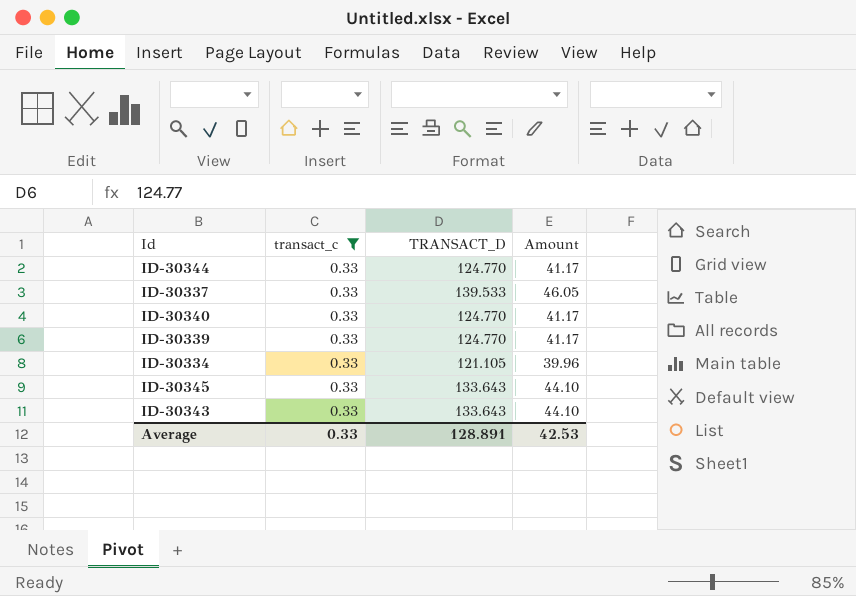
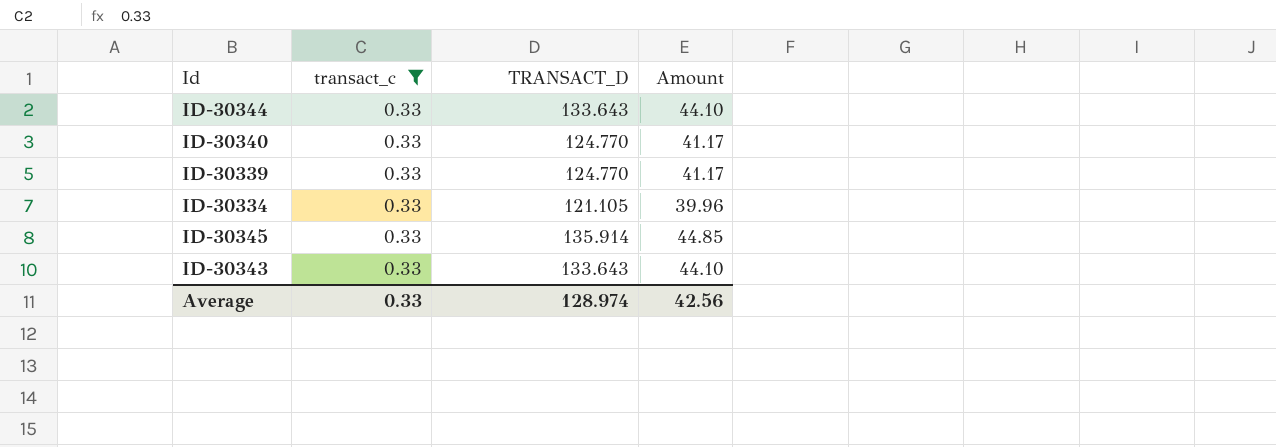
row ID-30337: 0.33 | 139.533 | 46.05 -> none
ID-30344 | TRANSACT_D: 124.770 -> 133.643
ID-30344 | Amount: 41.17 -> 44.10
ID-30345 | TRANSACT_D: 133.643 -> 135.914
ID-30345 | Amount: 44.10 -> 44.85
Average | TRANSACT_D: 128.891 -> 128.974
Average | Amount: 42.53 -> 42.56

